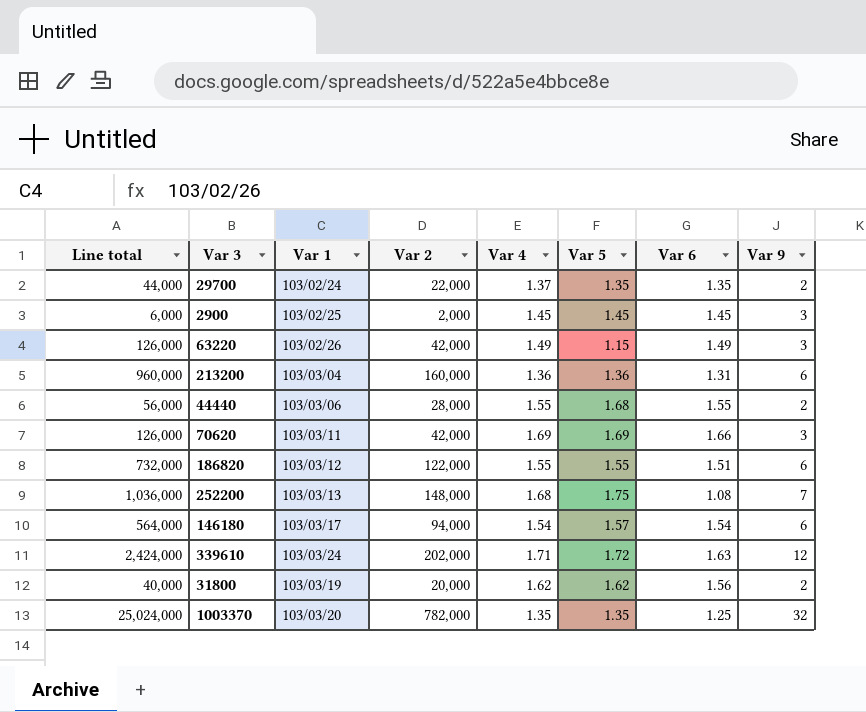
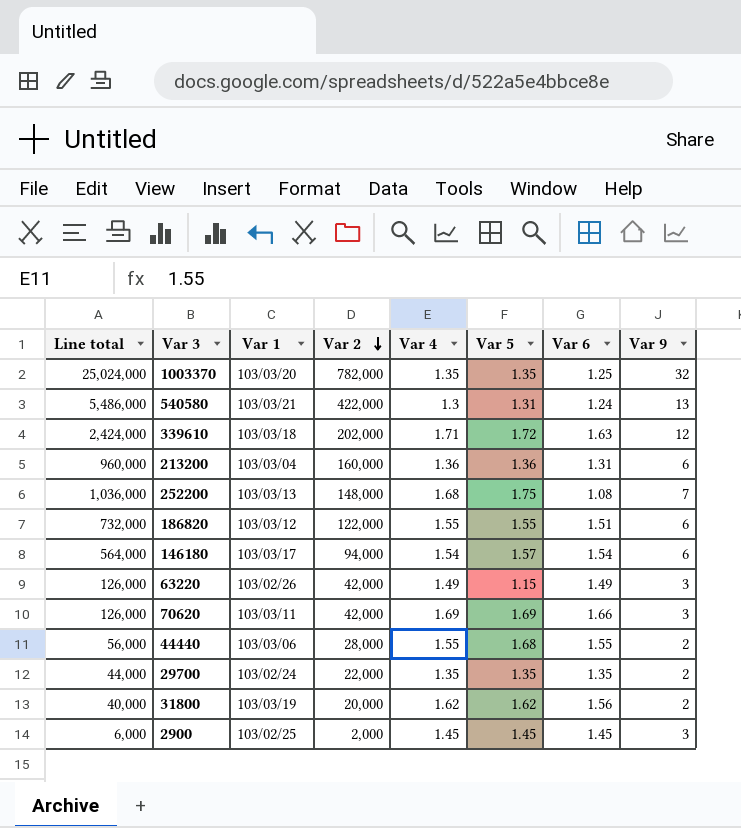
row order: none -> Var 2 descending
row 540580: none -> 5,486,000 | 103/03/21 | 422,000 | 1.3 | 1.31 | 1.24 | 13
339610 | Var 1: 103/03/24 -> 103/03/18
29700 | Var 4: 1.37 -> 1.35

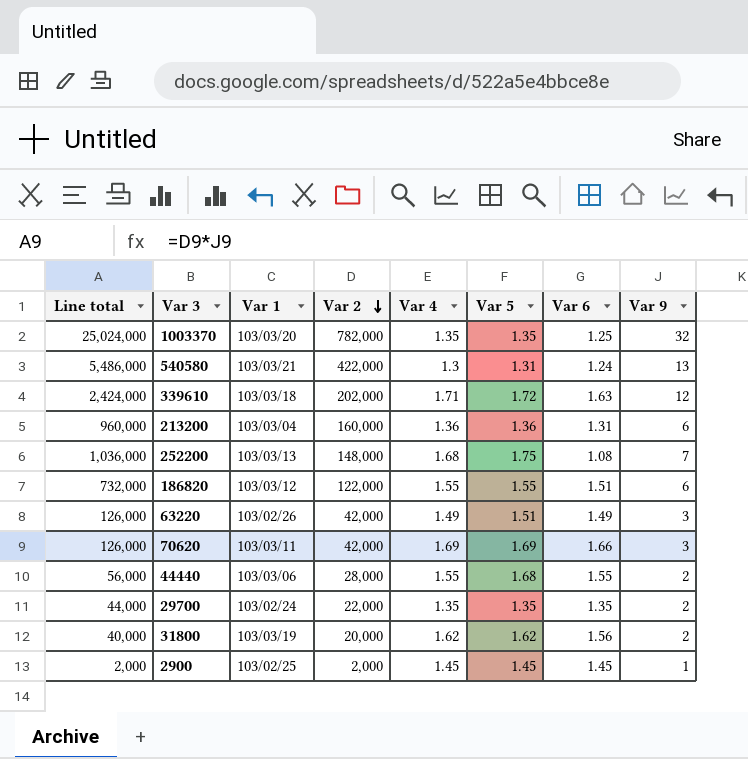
row 146180: 564,000 | 103/03/17 | 94,000 | 1.54 | 1.57 | 1.54 | 6 -> none
63220 | Var 5: 1.15 -> 1.51
2900 | Line total: 6,000 -> 2,000
2900 | Var 9: 3 -> 1

